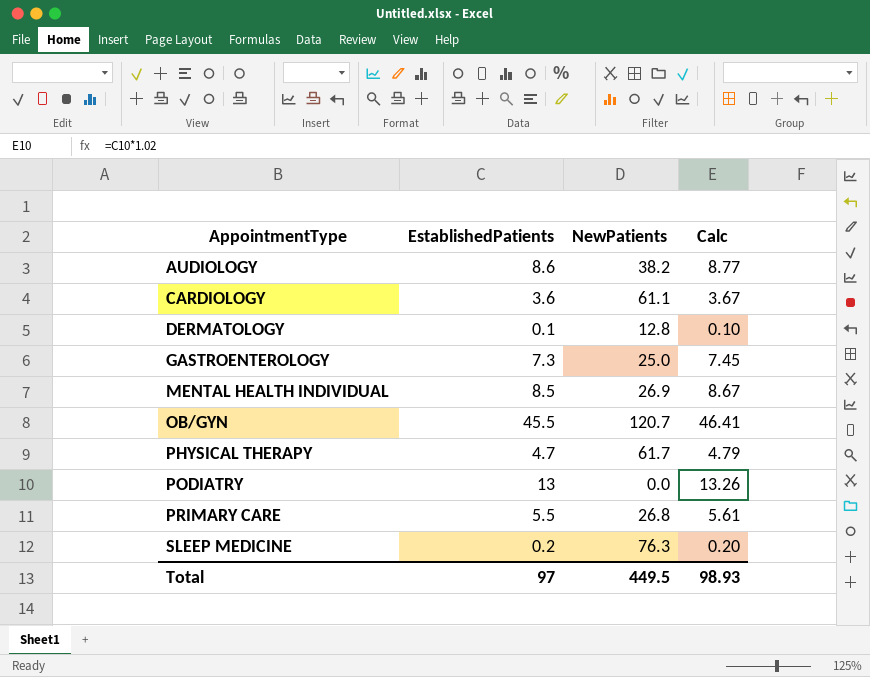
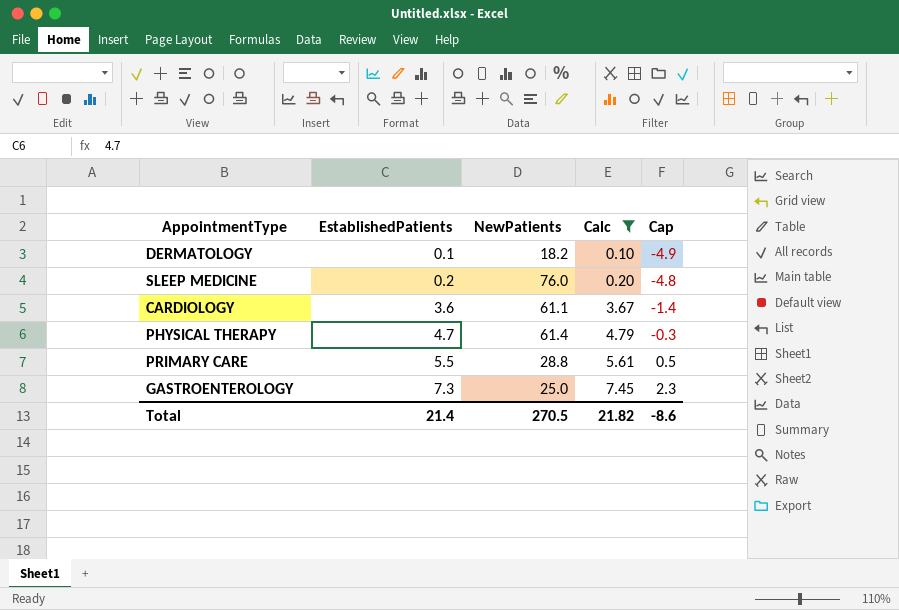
filter: none -> Calc <= 7.45
row order: AppointmentType ascending -> EstablishedPatients ascending
column Cap | formula: none -> [EstablishedPatients] - 5
DERMATOLOGY | NewPatients: 12.8 -> 18.2
SLEEP MEDICINE | NewPatients: 76.3 -> 76.0
PHYSICAL THERAPY | NewPatients: 61.7 -> 61.4
PRIMARY CARE | NewPatients: 26.8 -> 28.8
Total | EstablishedPatients: 97 -> 21.4
Total | NewPatients: 449.5 -> 270.5
Total | Calc: 98.93 -> 21.82

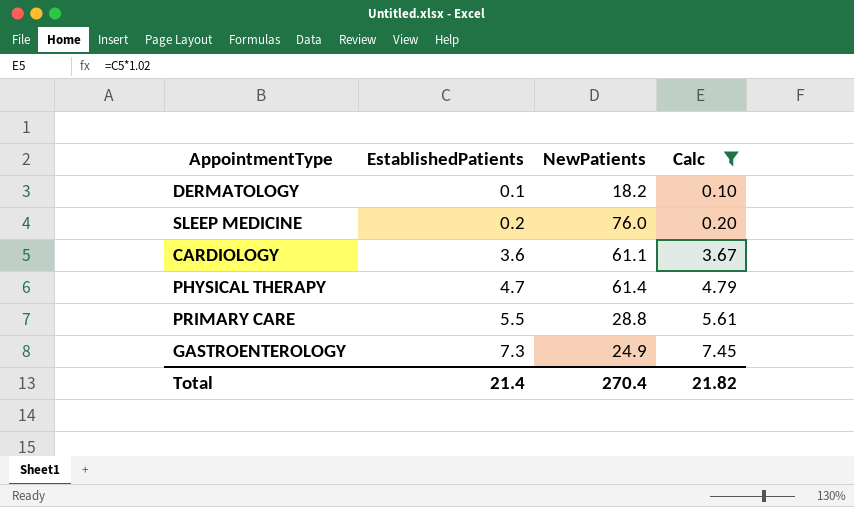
column Cap | formula: [EstablishedPatients] - 5 -> none
GASTROENTEROLOGY | NewPatients: 25.0 -> 24.9
Total | NewPatients: 270.5 -> 270.4

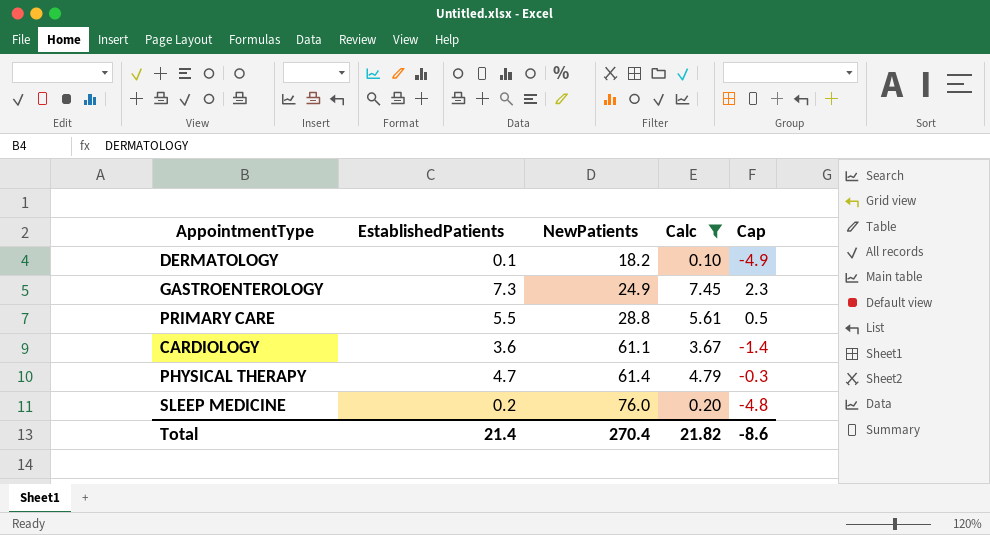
row order: EstablishedPatients ascending -> NewPatients ascending
column Cap | formula: none -> [EstablishedPatients] - 5

